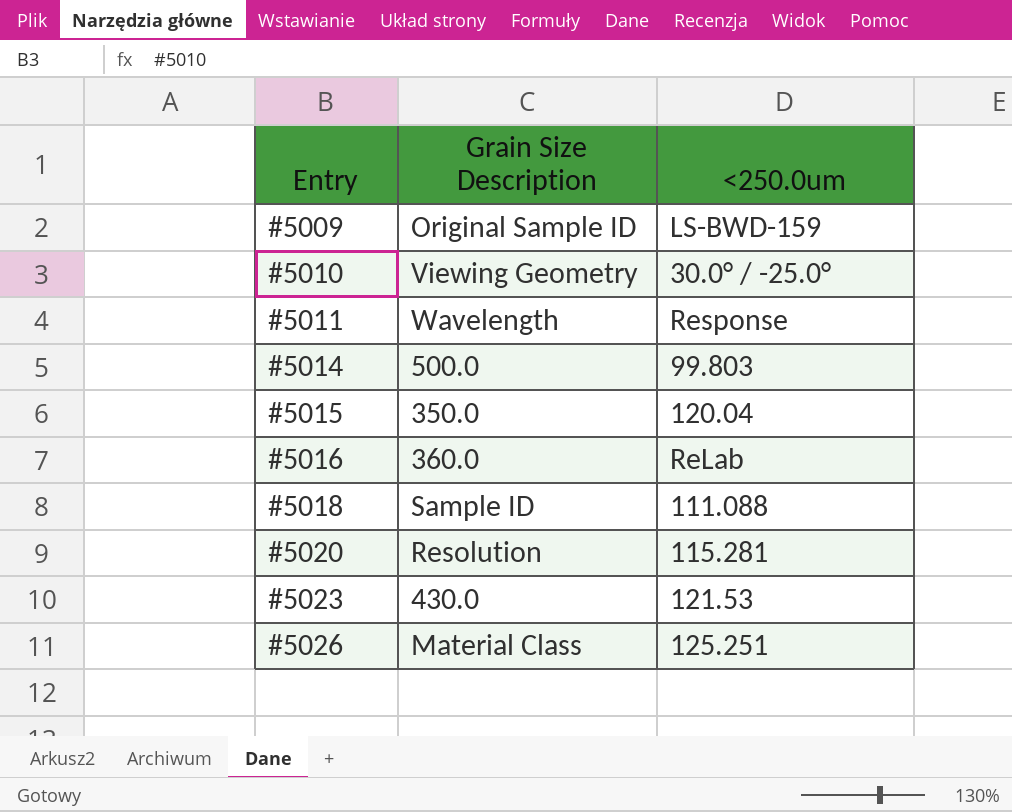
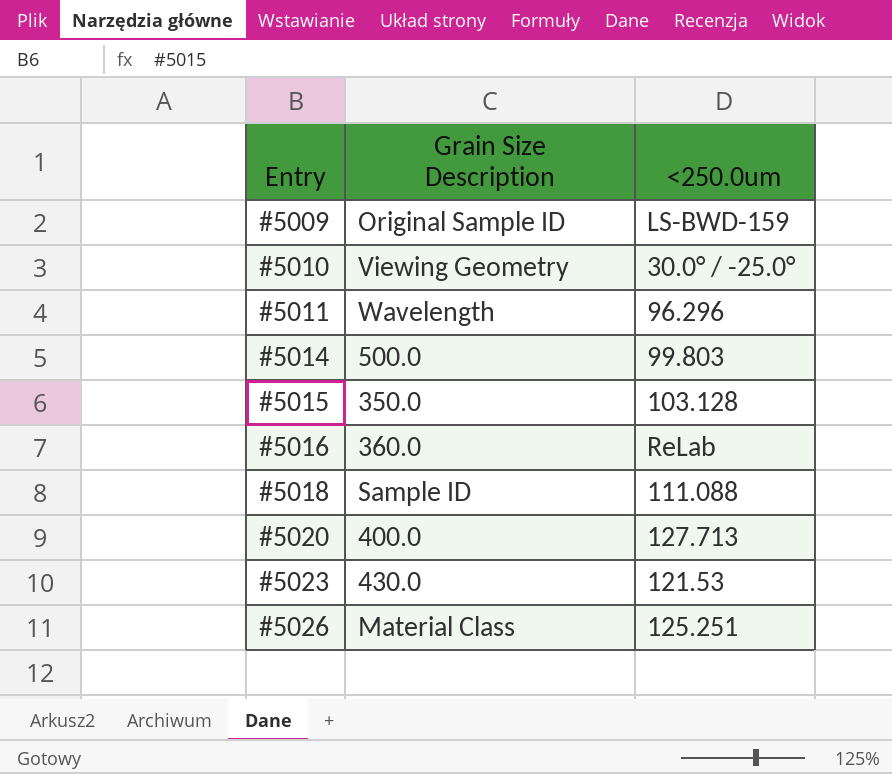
#5011 | <250.0um: Response -> 96.296
#5015 | <250.0um: 120.04 -> 103.128
#5020 | Grain Size Description: Resolution -> 400.0
#5020 | <250.0um: 115.281 -> 127.713

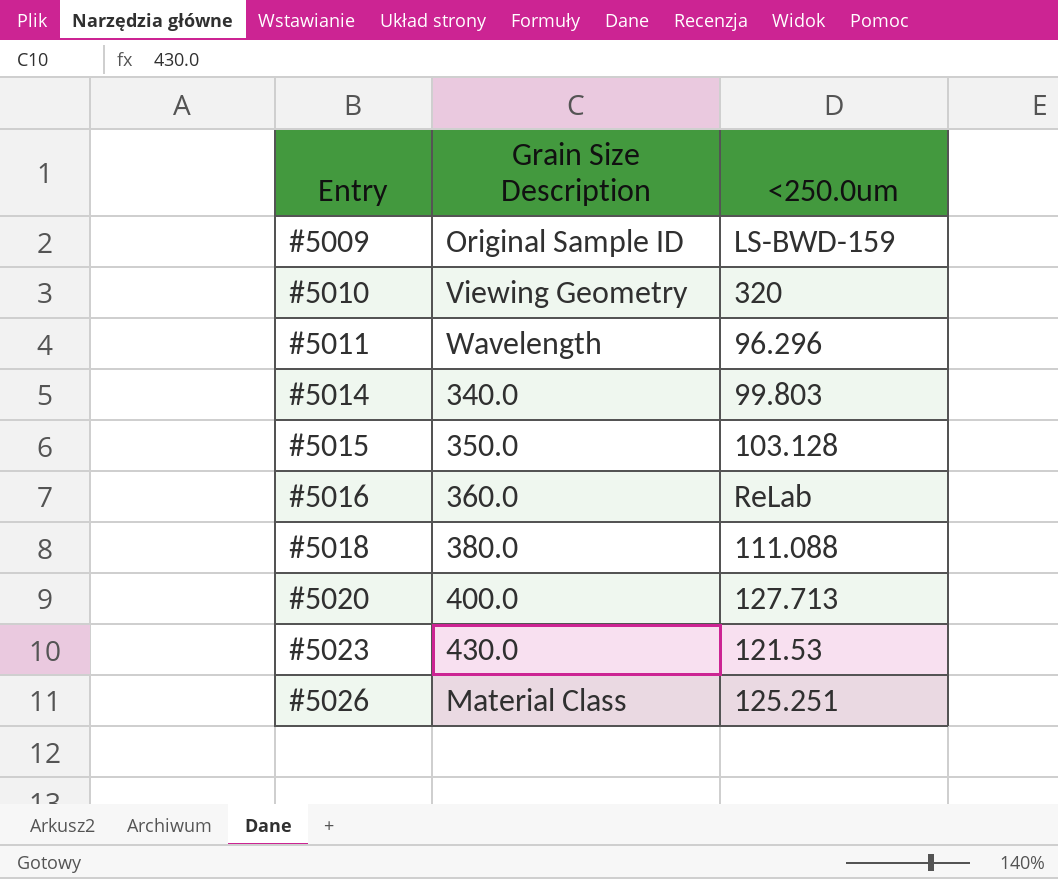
#5010 | <250.0um: 30.0° / -25.0° -> 320
#5014 | Grain Size Description: 500.0 -> 340.0
#5018 | Grain Size Description: Sample ID -> 380.0

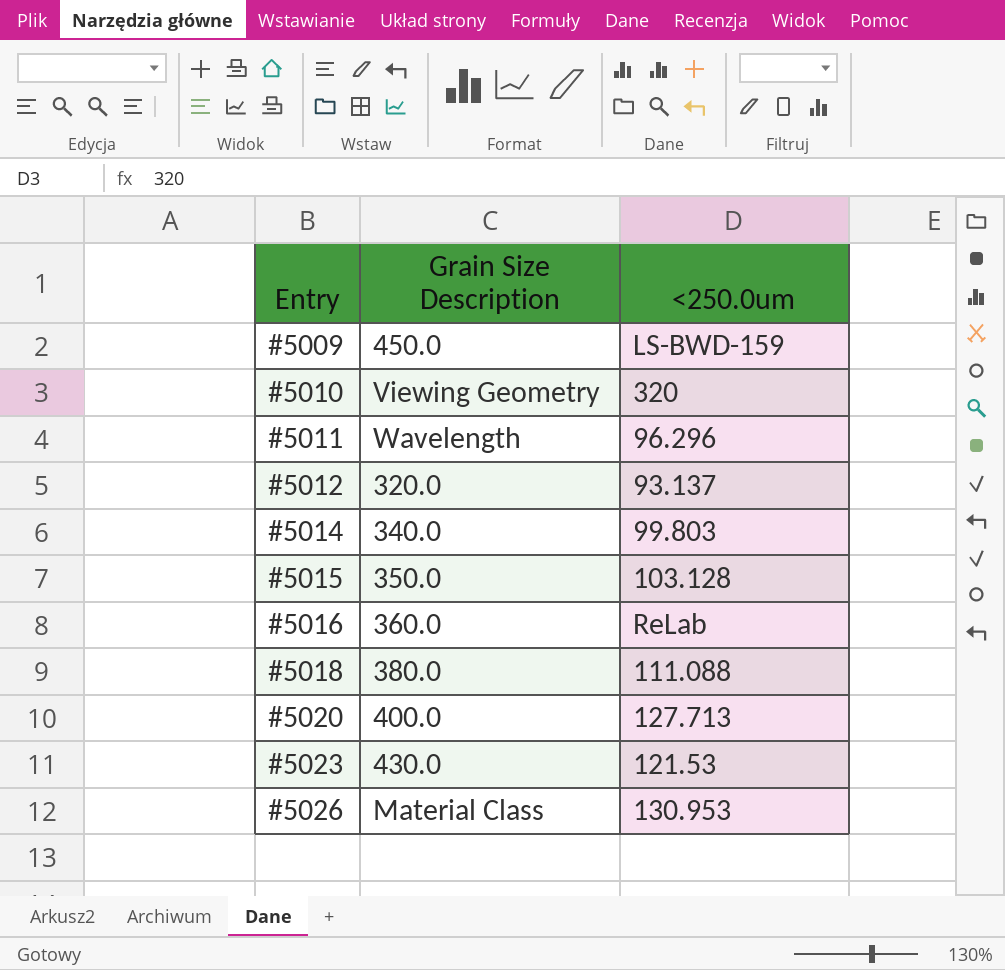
#5009 | Grain Size Description: Original Sample ID -> 450.0
row #5012: none -> 320.0 | 93.137
#5026 | <250.0um: 125.251 -> 130.953

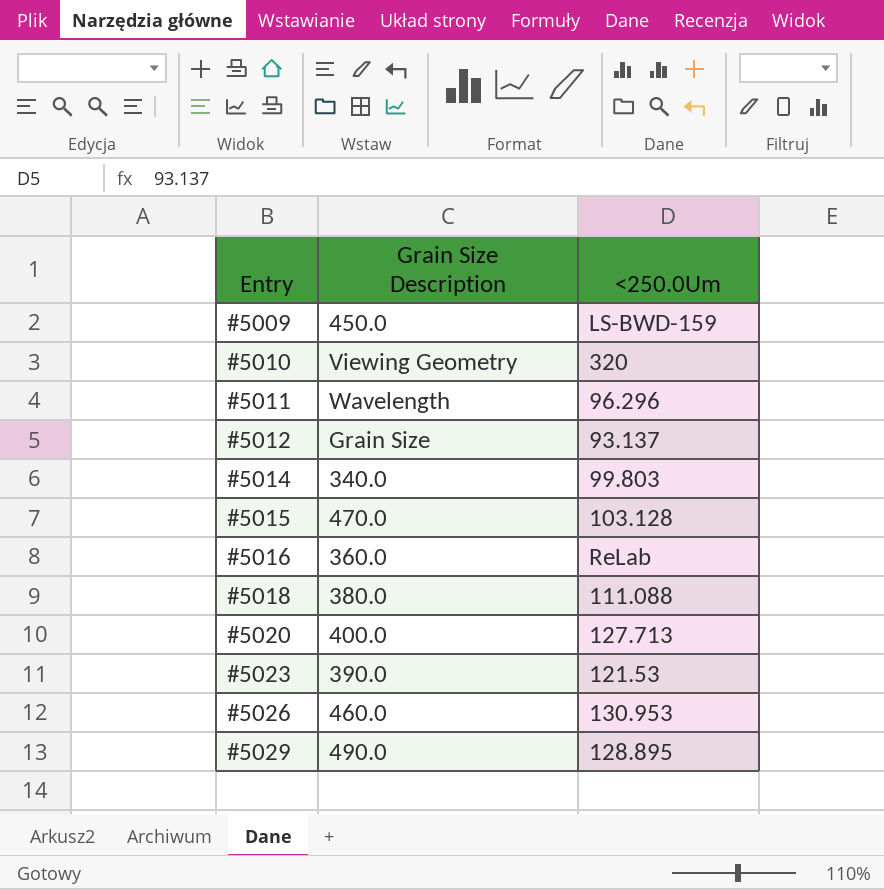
column name: <250.0um -> <250.0Um
#5012 | Grain Size Description: 320.0 -> Grain Size
#5015 | Grain Size Description: 350.0 -> 470.0
#5023 | Grain Size Description: 430.0 -> 390.0
#5026 | Grain Size Description: Material Class -> 460.0
row #5029: none -> 490.0 | 128.895

